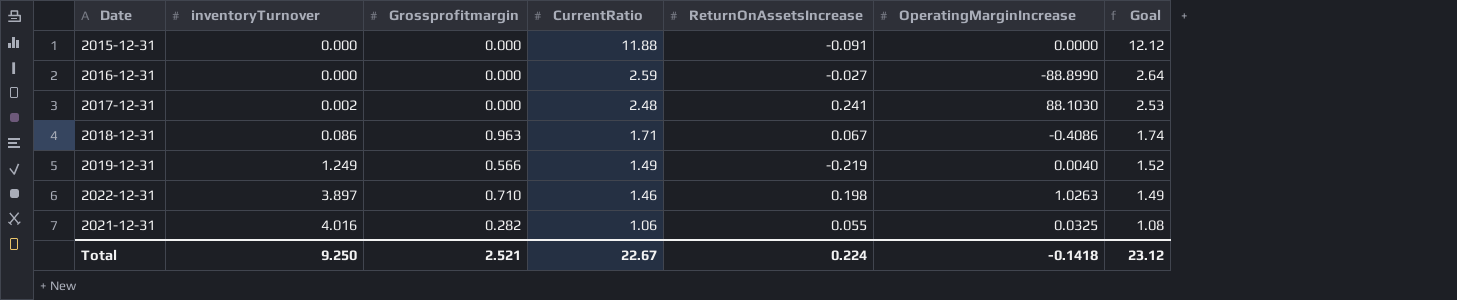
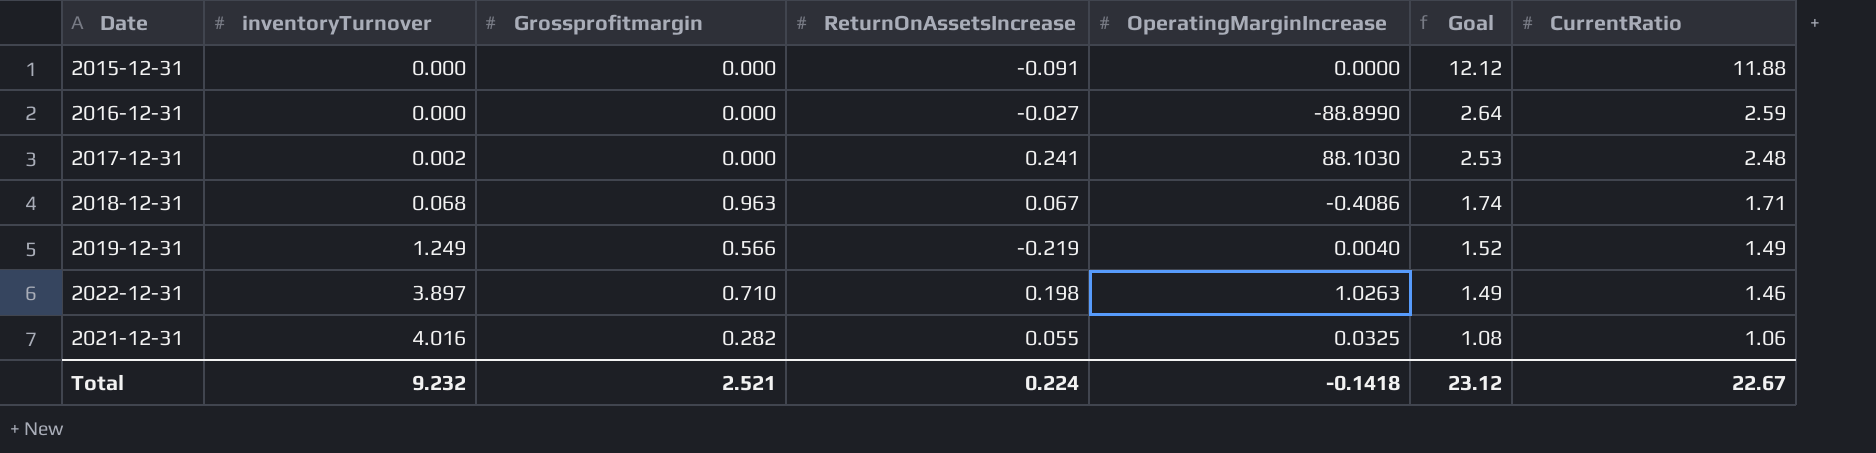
column CurrentRatio | position: 4 -> 7
2018-12-31 | inventoryTurnover: 0.086 -> 0.068
Total | inventoryTurnover: 9.250 -> 9.232

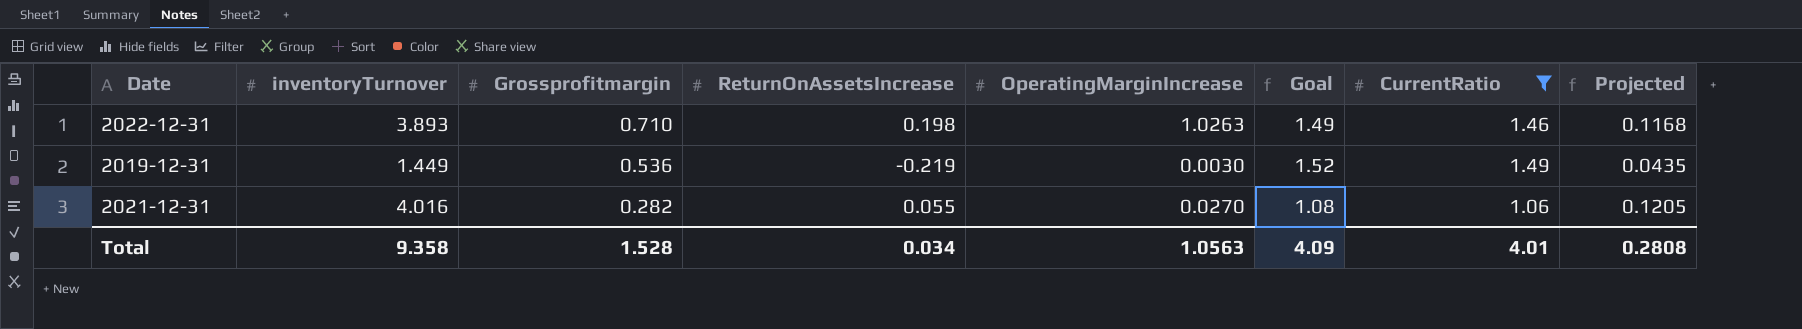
filter: none -> CurrentRatio <= 1.49
row order: inventoryTurnover ascending -> Grossprofitmargin descending
column Projected | formula: none -> [inventoryTurnover] * 0.03
2022-12-31 | inventoryTurnover: 3.897 -> 3.893
2019-12-31 | inventoryTurnover: 1.249 -> 1.449
2019-12-31 | Grossprofitmargin: 0.566 -> 0.536
2019-12-31 | OperatingMarginIncrease: 0.0040 -> 0.0030
2021-12-31 | OperatingMarginIncrease: 0.0325 -> 0.0270
Total | inventoryTurnover: 9.232 -> 9.358
Total | Grossprofitmargin: 2.521 -> 1.528
Total | ReturnOnAssetsIncrease: 0.224 -> 0.034
Total | OperatingMarginIncrease: -0.1418 -> 1.0563
Total | Goal: 23.12 -> 4.09
Total | CurrentRatio: 22.67 -> 4.01

